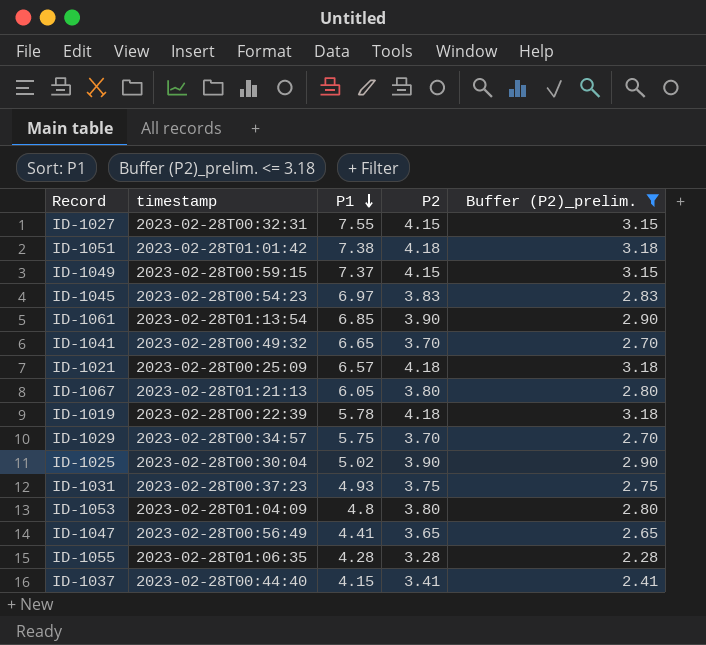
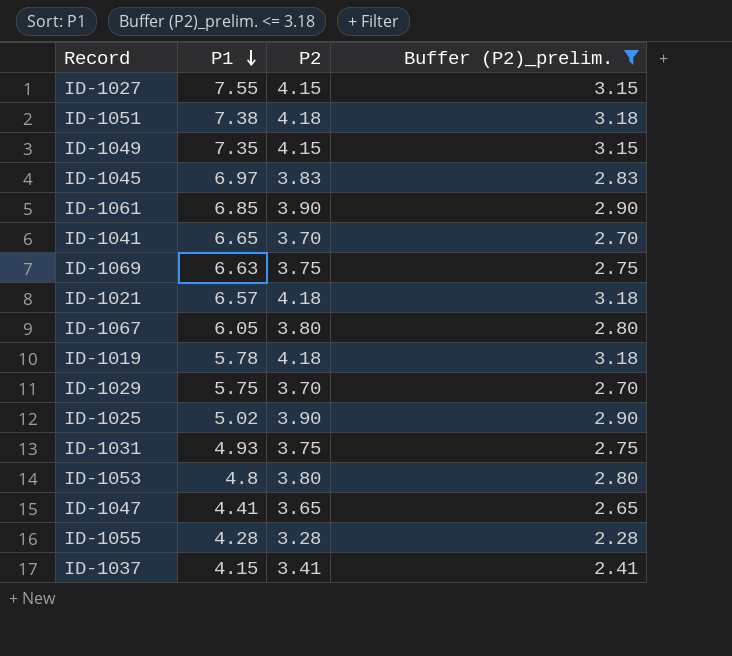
column timestamp | position: 2 -> none
ID-1049 | P1: 7.37 -> 7.35
row ID-1069: none -> 6.63 | 3.75 | 2.75

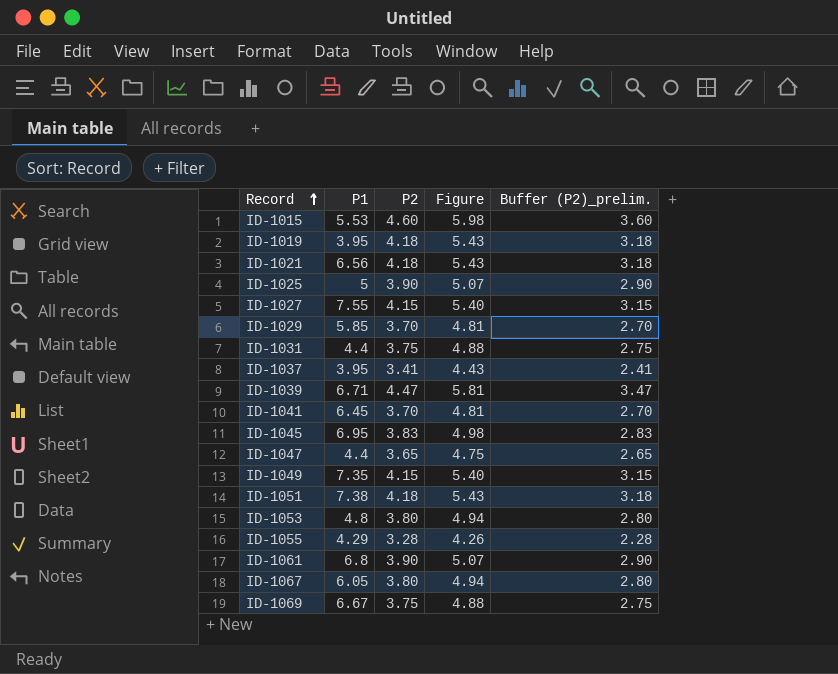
filter: Buffer (P2)_prelim. <= 3.18 -> none
row order: P1 descending -> Record ascending
column Figure | formula: none -> [P2] * 1.3
ID-1019 | P1: 5.78 -> 3.95
ID-1021 | P1: 6.57 -> 6.56
ID-1025 | P1: 5.02 -> 5
ID-1029 | P1: 5.75 -> 5.85
ID-1031 | P1: 4.93 -> 4.4
ID-1037 | P1: 4.15 -> 3.95
ID-1041 | P1: 6.65 -> 6.45
ID-1045 | P1: 6.97 -> 6.95
ID-1047 | P1: 4.41 -> 4.4
ID-1055 | P1: 4.28 -> 4.29
ID-1061 | P1: 6.85 -> 6.8
ID-1069 | P1: 6.63 -> 6.67

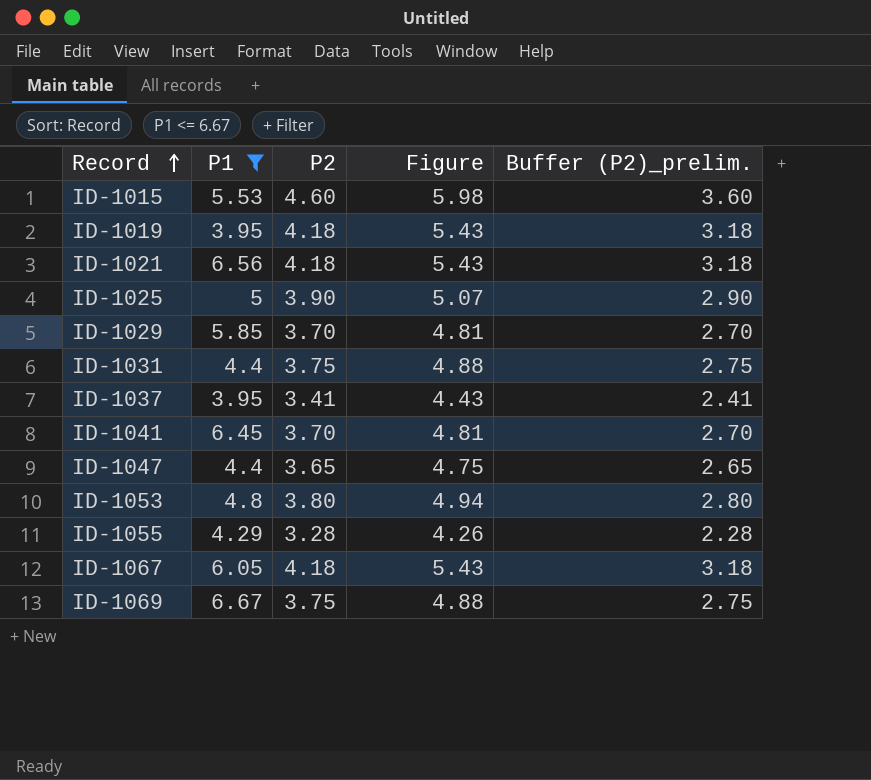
filter: none -> P1 <= 6.67
ID-1067 | P2: 3.80 -> 4.18
ID-1067 | Figure: 4.94 -> 5.43
ID-1067 | Buffer (P2)_prelim.: 2.80 -> 3.18

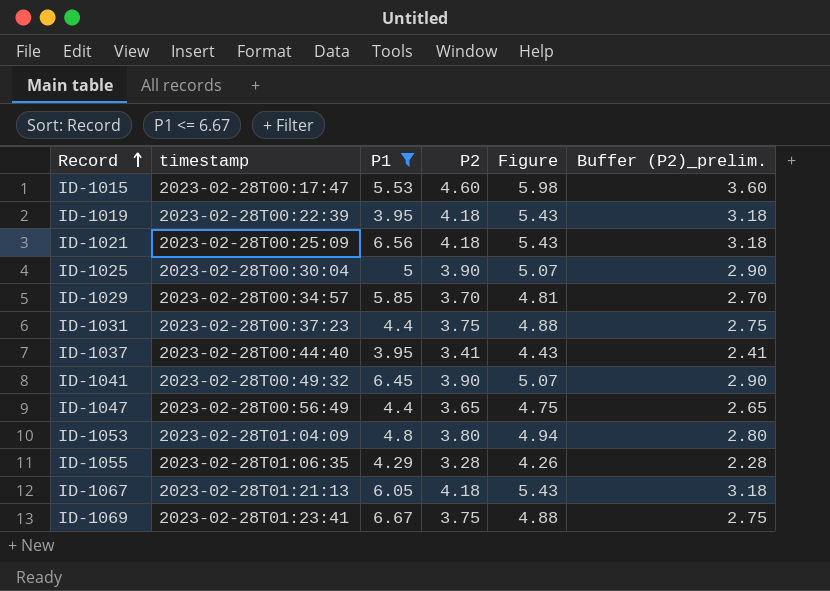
column timestamp | position: none -> 2
ID-1041 | P2: 3.70 -> 3.90
ID-1041 | Figure: 4.81 -> 5.07
ID-1041 | Buffer (P2)_prelim.: 2.70 -> 2.90

